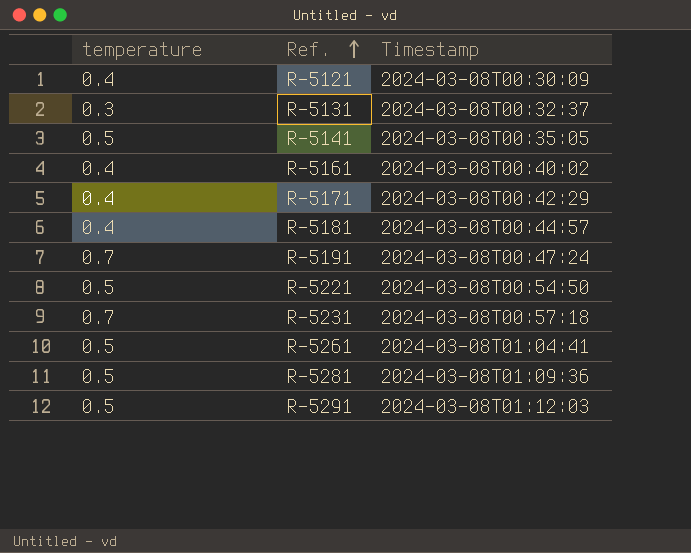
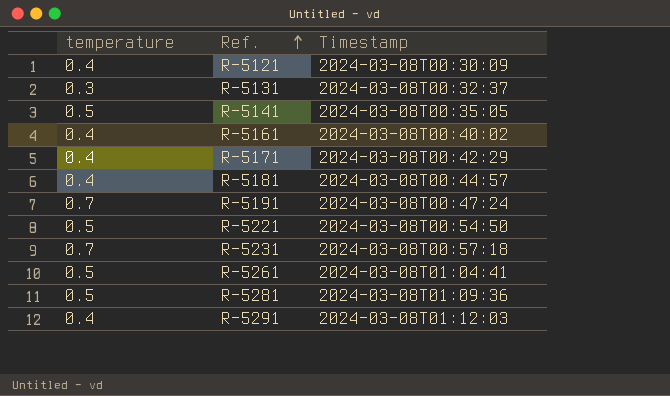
R-5291 | temperature: 0.5 -> 0.4

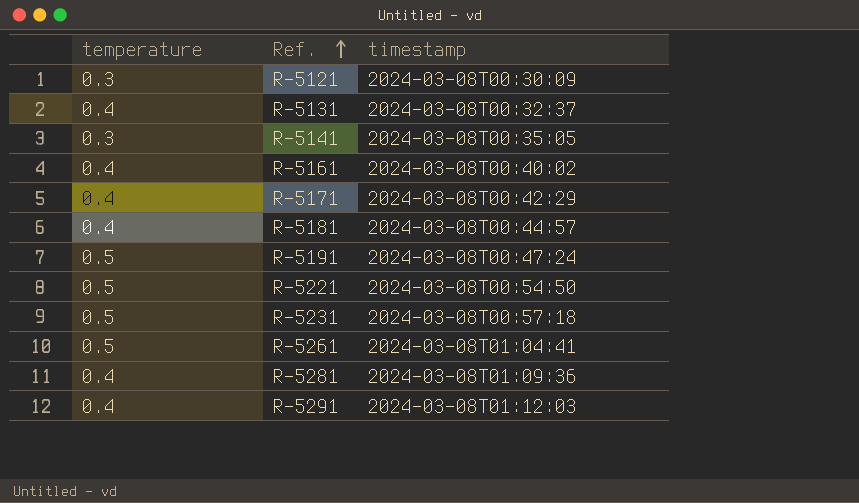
column name: Timestamp -> timestamp
R-5121 | temperature: 0.4 -> 0.3
R-5131 | temperature: 0.3 -> 0.4
R-5141 | temperature: 0.5 -> 0.3
R-5191 | temperature: 0.7 -> 0.5
R-5231 | temperature: 0.7 -> 0.5
R-5281 | temperature: 0.5 -> 0.4

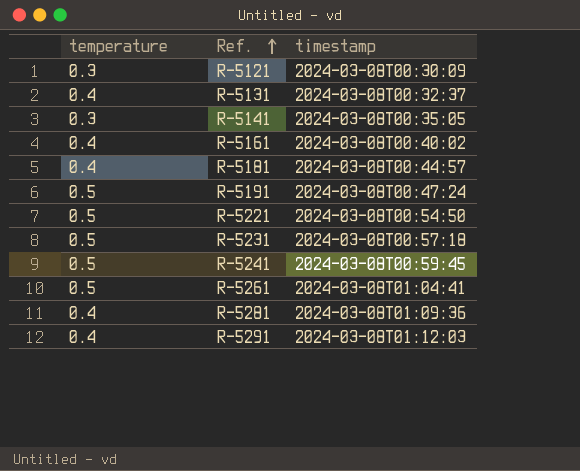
row R-5171: 0.4 | 2024-03-08T00:42:29 -> none
row R-5241: none -> 0.5 | 2024-03-08T00:59:45

